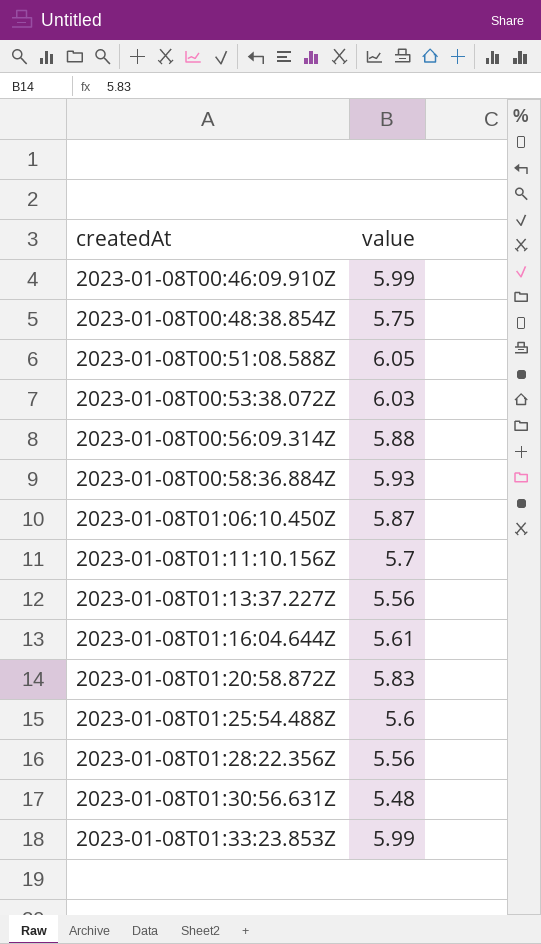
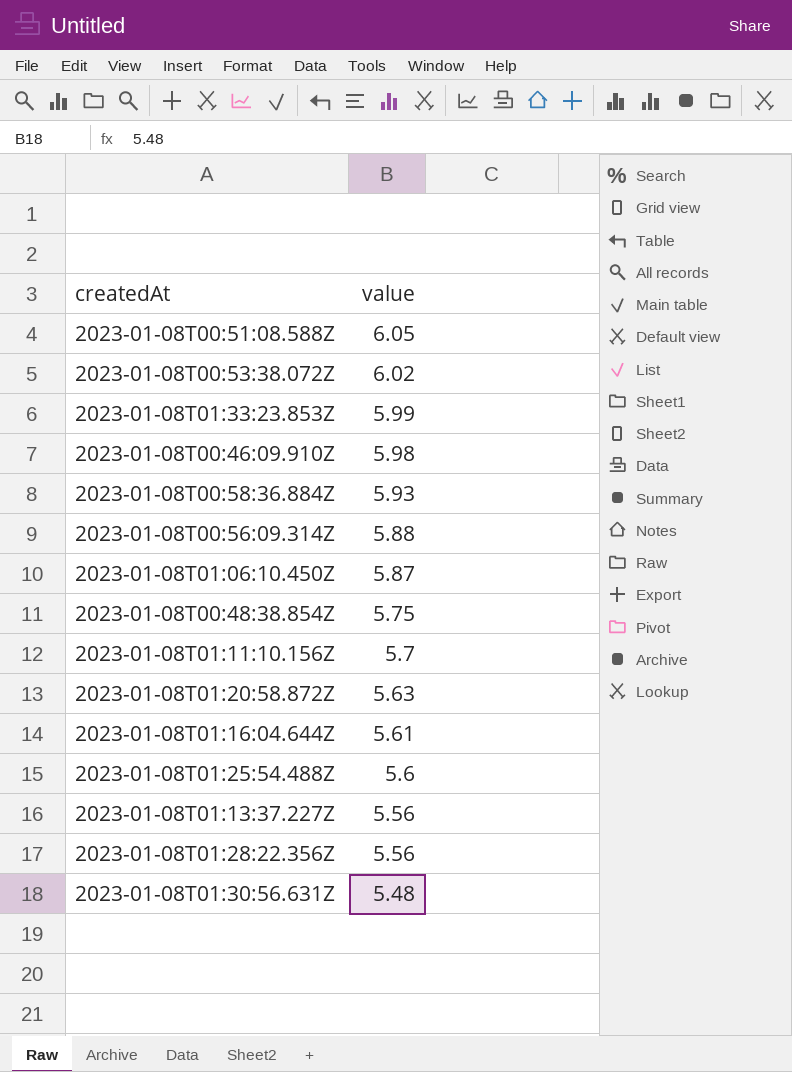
row order: createdAt ascending -> value descending
2023-01-08T00:53:38.072Z | value: 6.03 -> 6.02
2023-01-08T00:46:09.910Z | value: 5.99 -> 5.98
2023-01-08T01:20:58.872Z | value: 5.83 -> 5.63

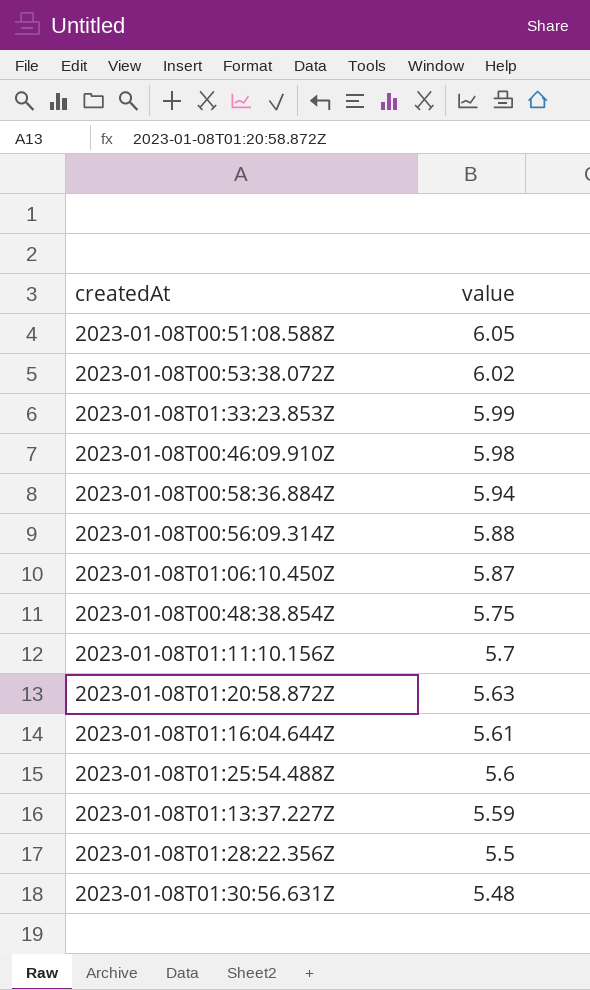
2023-01-08T00:58:36.884Z | value: 5.93 -> 5.94
2023-01-08T01:13:37.227Z | value: 5.56 -> 5.59
2023-01-08T01:28:22.356Z | value: 5.56 -> 5.5

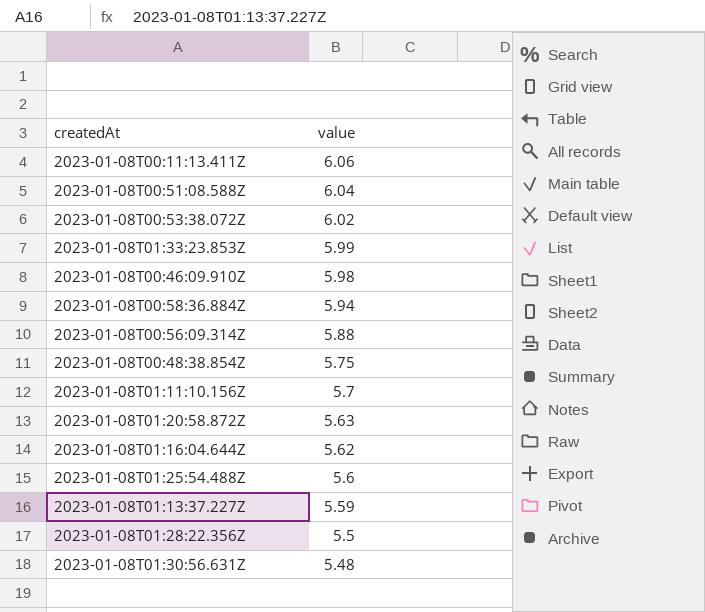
row 2023-01-08T01:06:10.450Z: 5.87 -> none
row 2023-01-08T00:11:13.411Z: none -> 6.06
2023-01-08T00:51:08.588Z | value: 6.05 -> 6.04
2023-01-08T01:16:04.644Z | value: 5.61 -> 5.62

